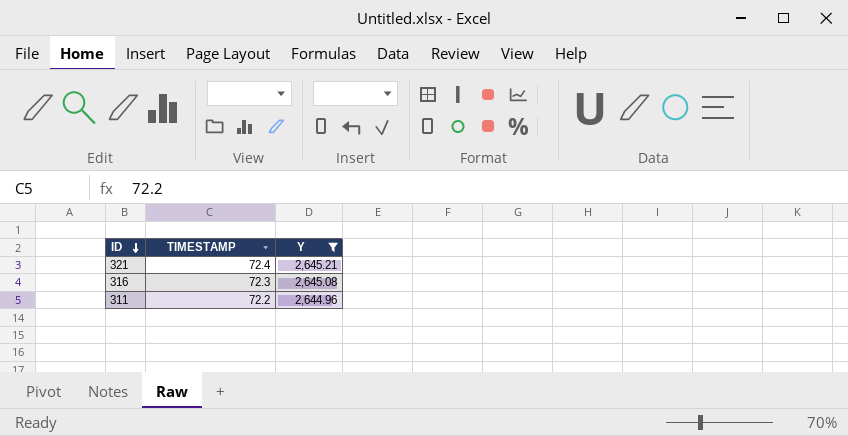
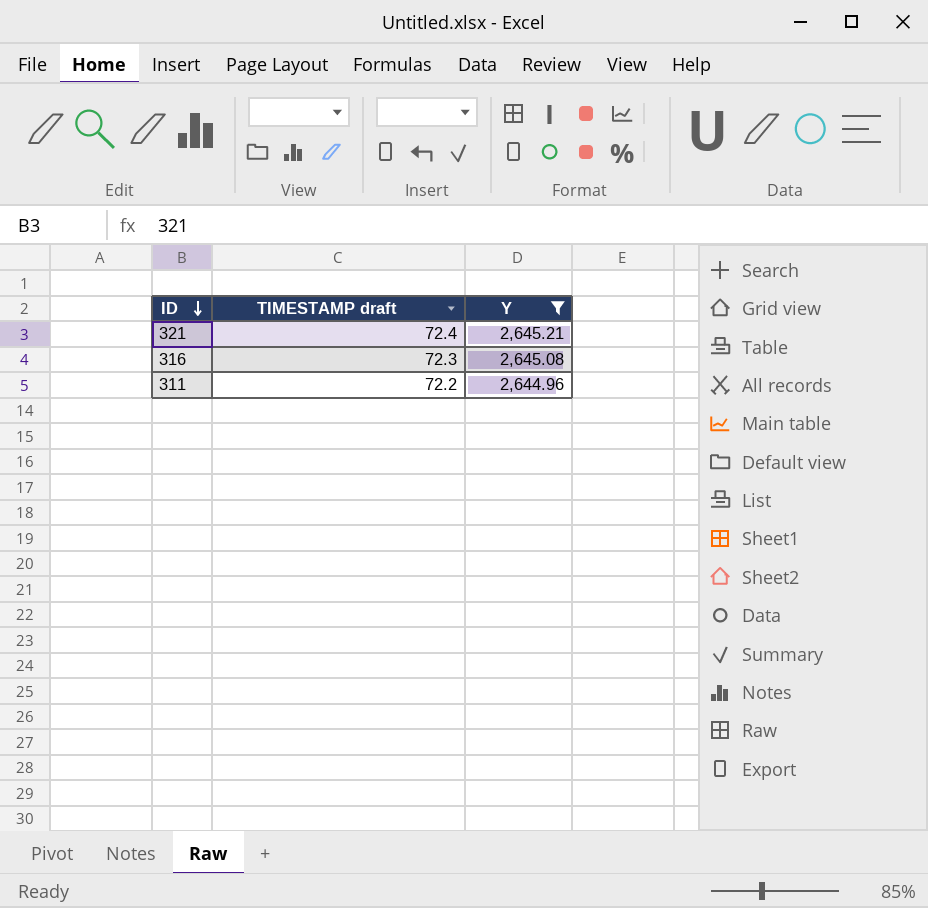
column name: TIMESTAMP -> TIMESTAMP draft

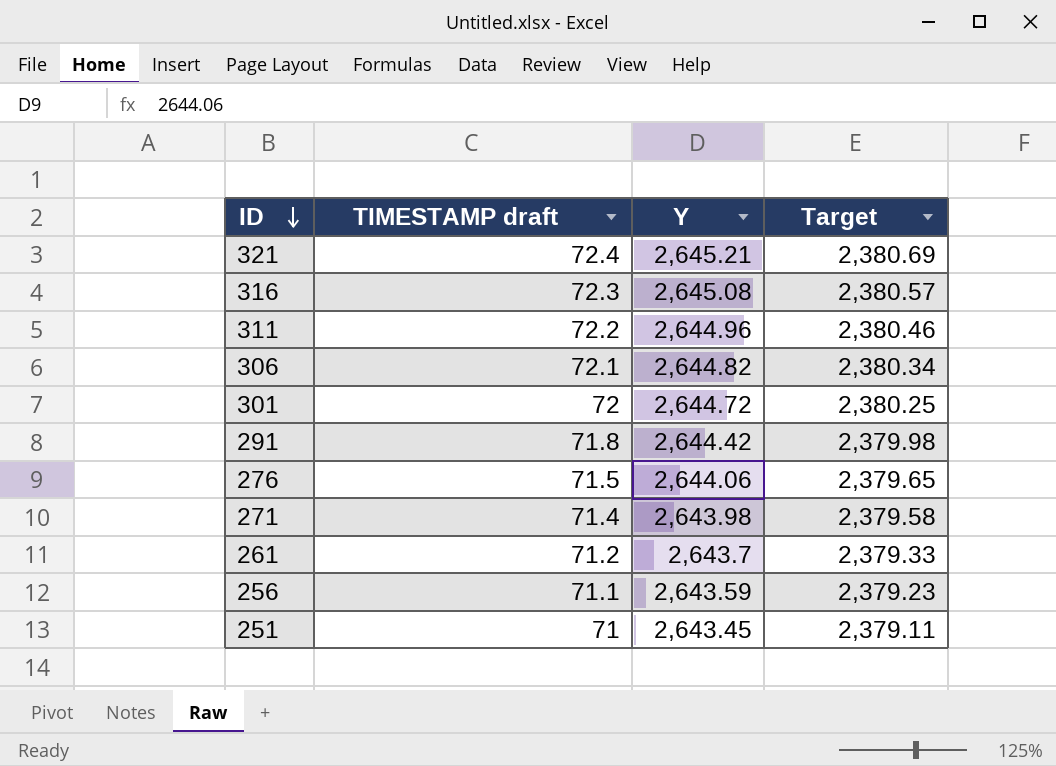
filter: Y >= 2,644.96 -> none
column Target | formula: none -> [Y] * 0.9

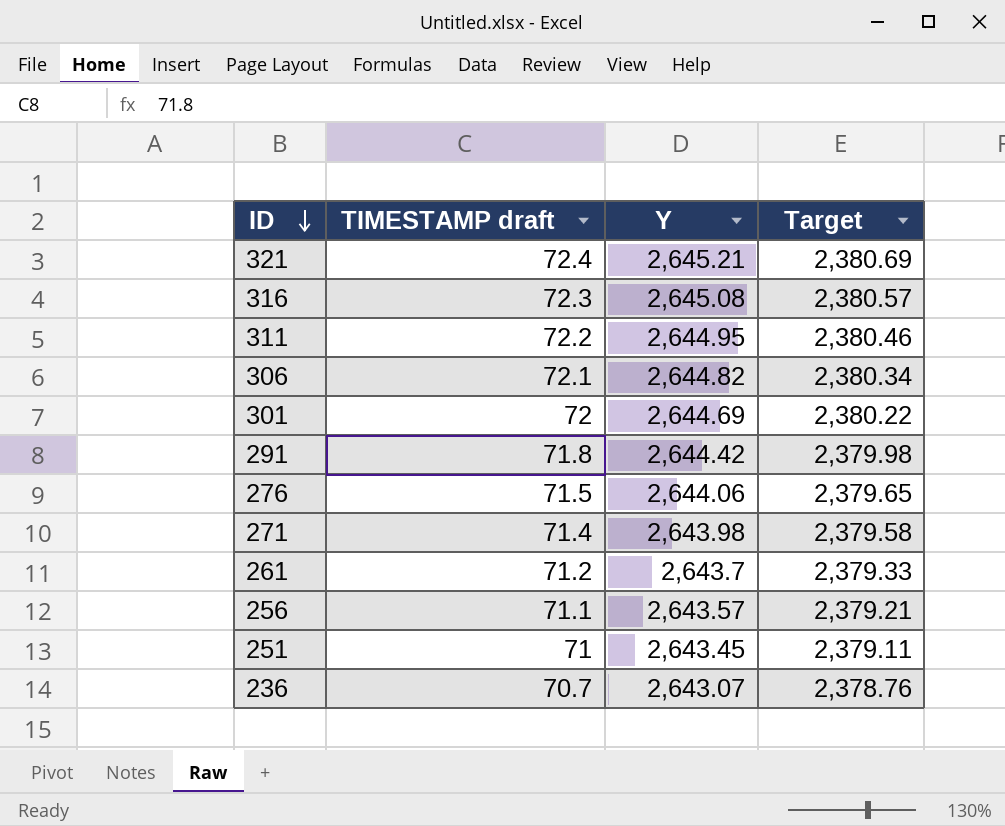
311 | Y: 2,644.96 -> 2,644.95
301 | Y: 2,644.72 -> 2,644.69
301 | Target: 2,380.25 -> 2,380.22
256 | Y: 2,643.59 -> 2,643.57
256 | Target: 2,379.23 -> 2,379.21
row 236: none -> 70.7 | 2,643.07 | 2,378.76

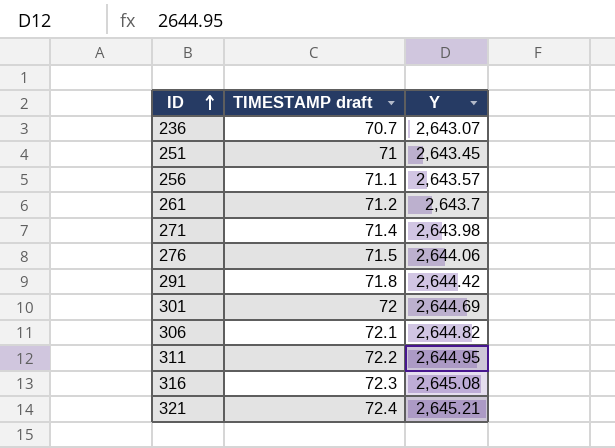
row order: ID descending -> ID ascending
column Target | formula: [Y] * 0.9 -> none

